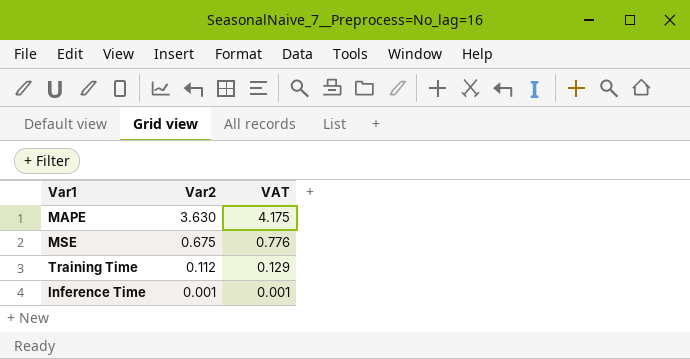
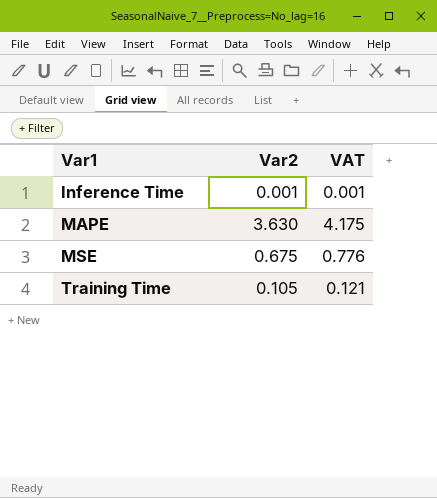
row order: Var2 descending -> Var1 ascending
Training Time | Var2: 0.112 -> 0.105
Training Time | VAT: 0.129 -> 0.121

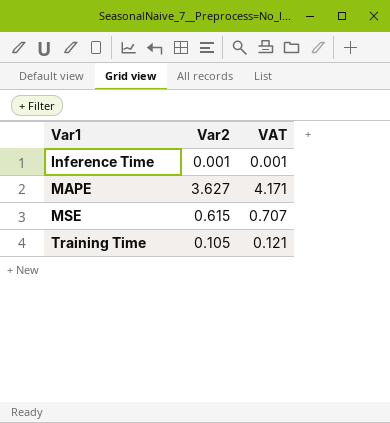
MAPE | Var2: 3.630 -> 3.627
MAPE | VAT: 4.175 -> 4.171
MSE | Var2: 0.675 -> 0.615
MSE | VAT: 0.776 -> 0.707

